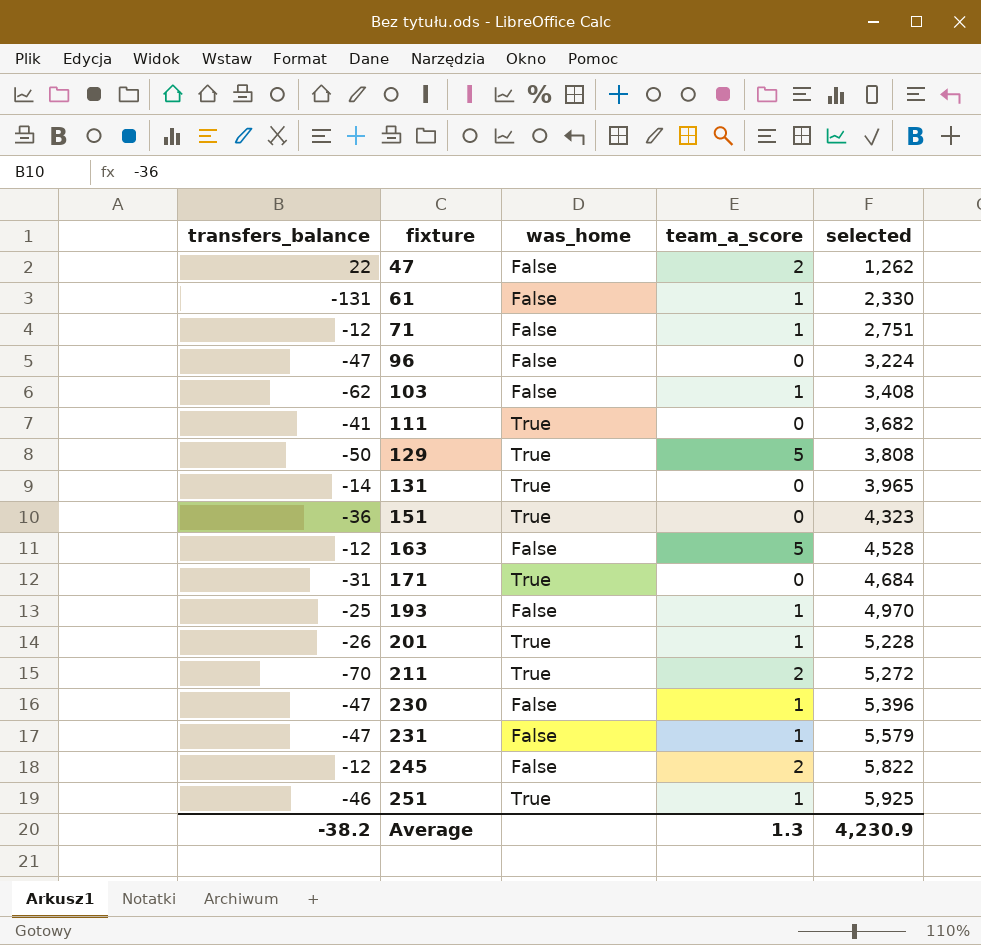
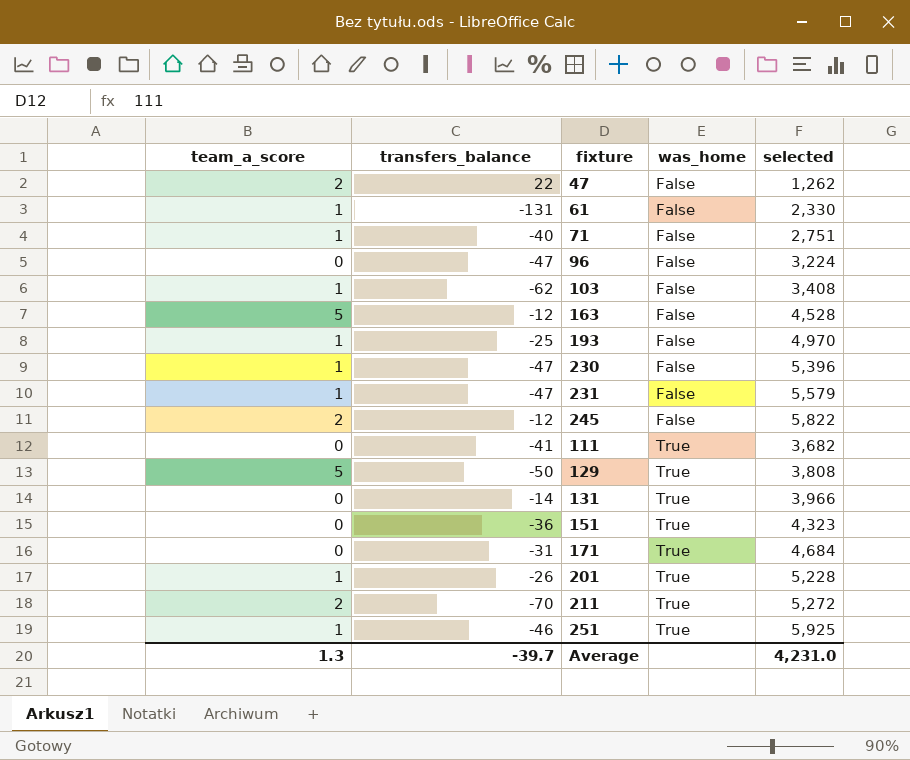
row order: fixture ascending -> was_home ascending
column team_a_score | position: 4 -> 1
71 | transfers_balance: -12 -> -40
131 | selected: 3,965 -> 3,966
Average | transfers_balance: -38.2 -> -39.7
Average | selected: 4,230.9 -> 4,231.0

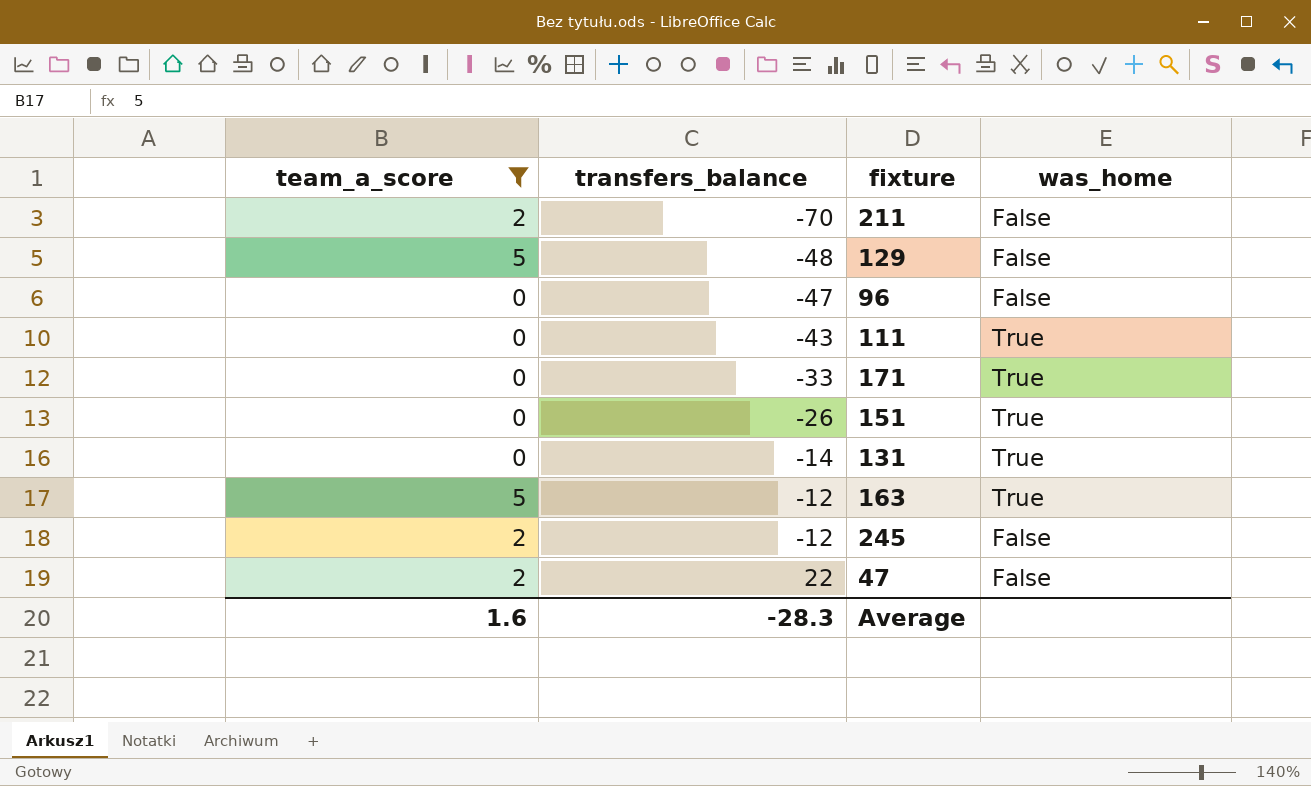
filter: none -> team_a_score != 1
row order: was_home ascending -> transfers_balance ascending
column selected | position: 5 -> none
211 | was_home: True -> False
129 | transfers_balance: -50 -> -48
129 | was_home: True -> False
111 | transfers_balance: -41 -> -43
171 | transfers_balance: -31 -> -33
151 | transfers_balance: -36 -> -26
163 | was_home: False -> True
Average | team_a_score: 1.3 -> 1.6
Average | transfers_balance: -39.7 -> -28.3

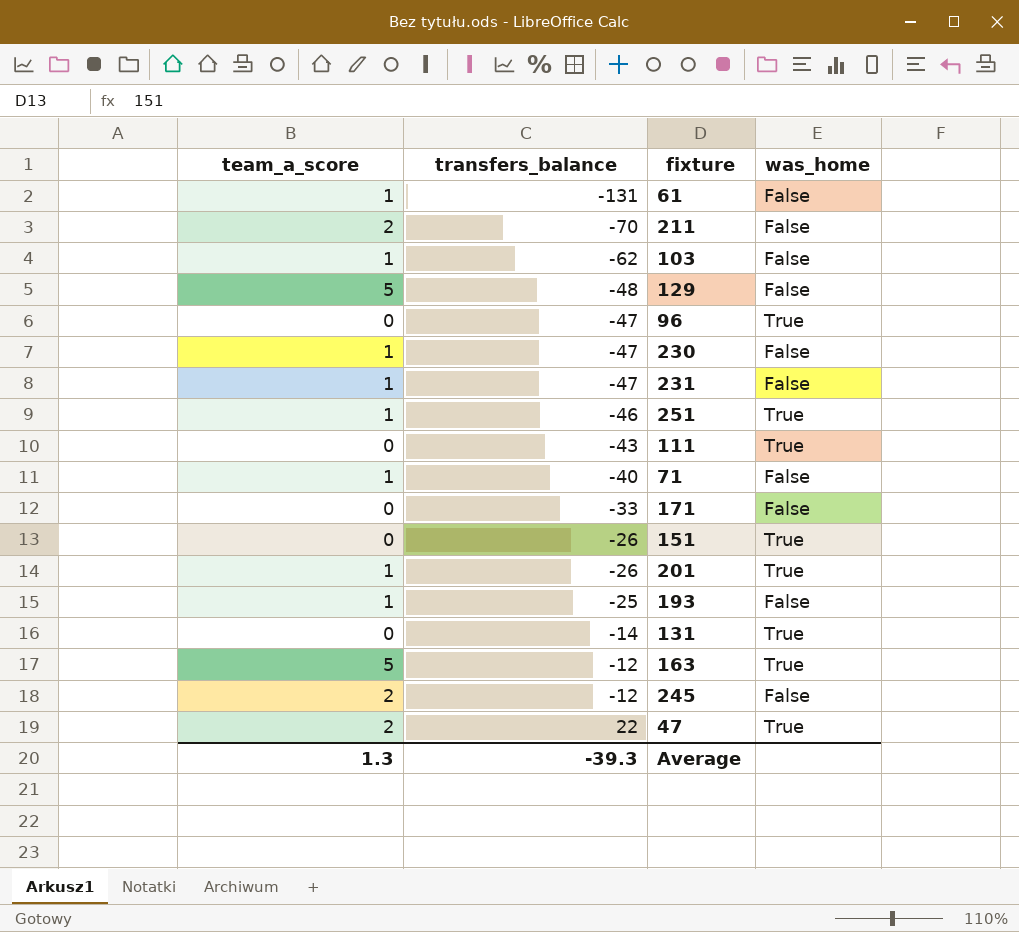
filter: team_a_score != 1 -> none
96 | was_home: False -> True
171 | was_home: True -> False
47 | was_home: False -> True
Average | team_a_score: 1.6 -> 1.3
Average | transfers_balance: -28.3 -> -39.3

